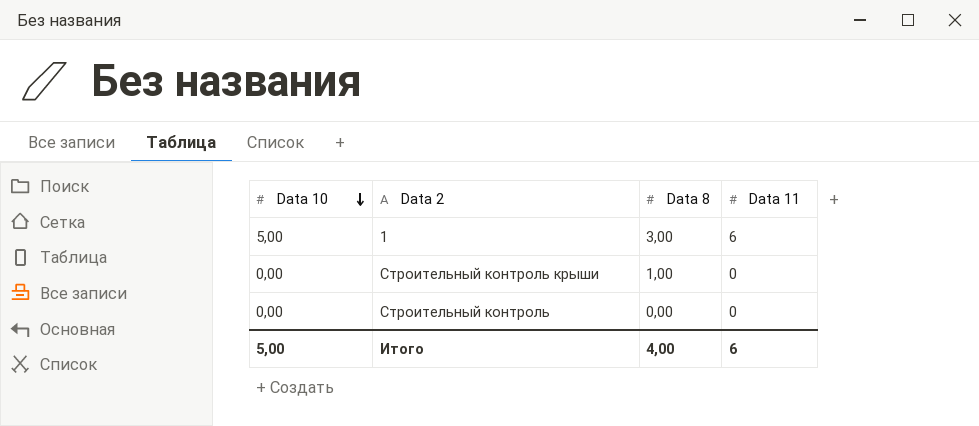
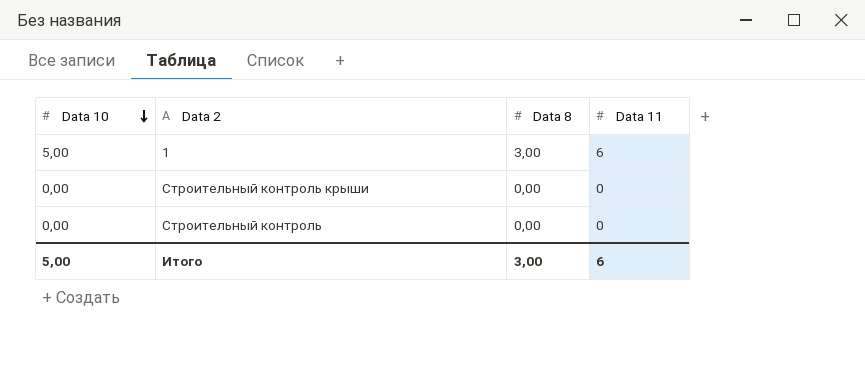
Строительный контроль крыши | Data 8: 1,00 -> 0,00
Итого | Data 8: 4,00 -> 3,00

